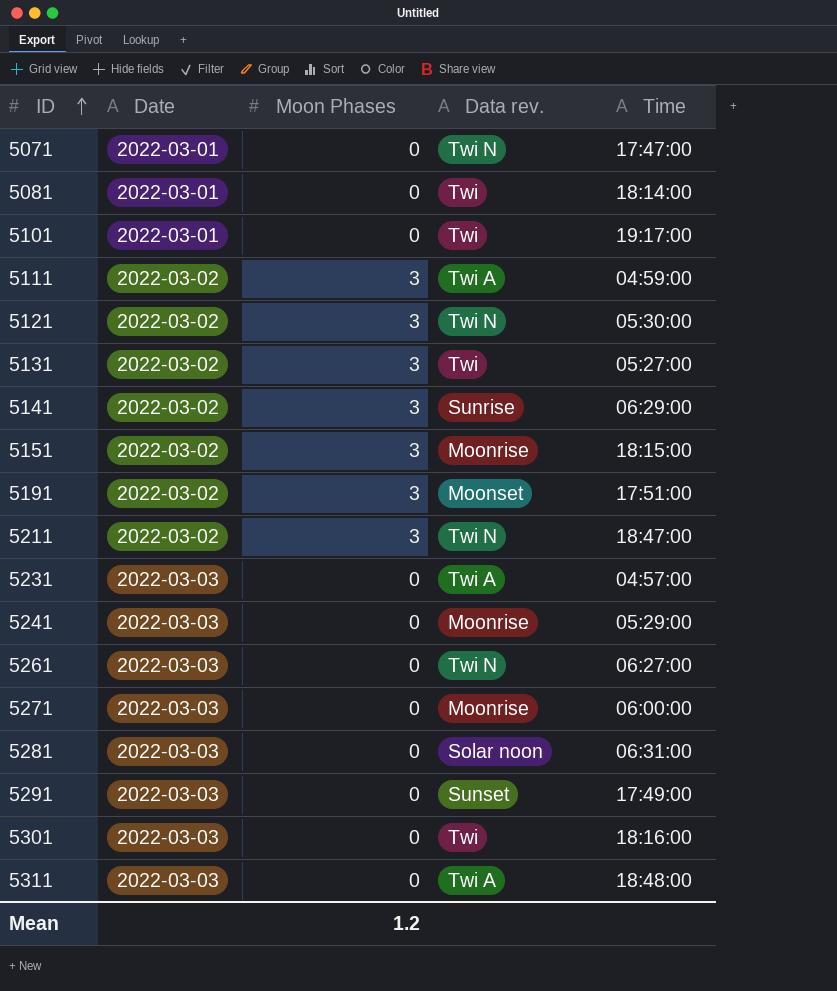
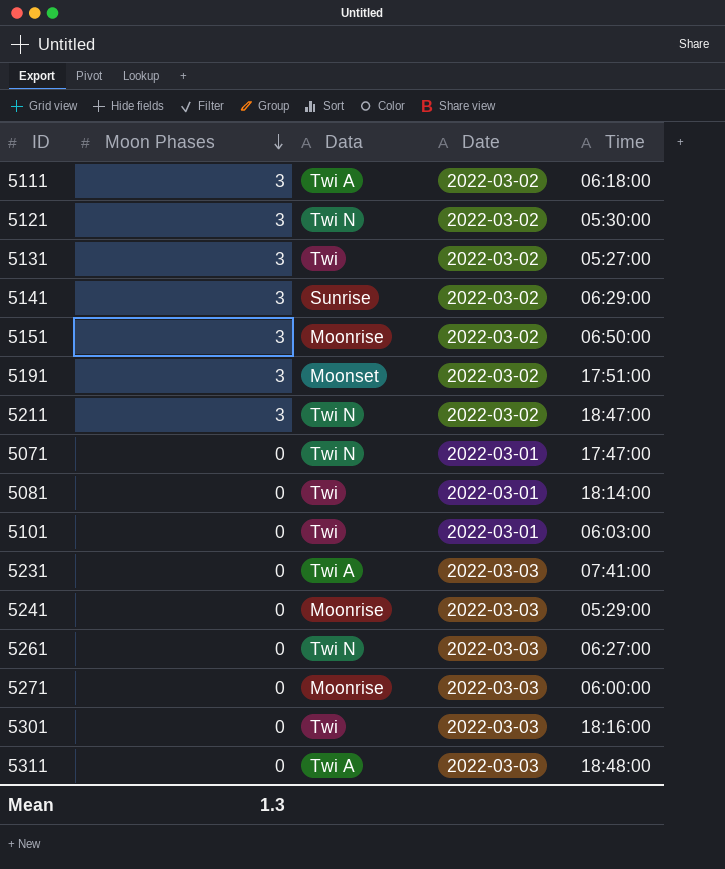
row order: ID ascending -> Moon Phases descending
column name: Data rev. -> Data
column Date | position: 2 -> 4
row 5281: 2022-03-03 | 0 | Solar noon | 06:31:00 -> none
row 5291: 2022-03-03 | 0 | Sunset | 17:49:00 -> none
5111 | Time: 04:59:00 -> 06:18:00
5151 | Time: 18:15:00 -> 06:50:00
5101 | Time: 19:17:00 -> 06:03:00
5231 | Time: 04:57:00 -> 07:41:00
Mean | Moon Phases: 1.2 -> 1.3

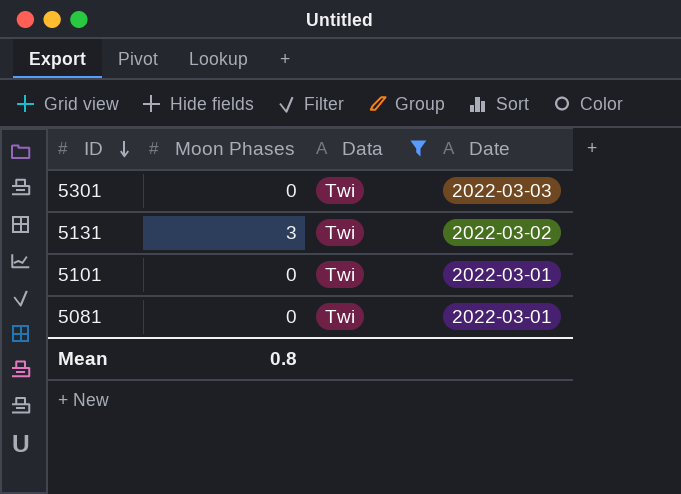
filter: none -> Data = Twi
row order: Moon Phases descending -> ID descending
column Time | position: 5 -> none
Mean | Moon Phases: 1.3 -> 0.8

